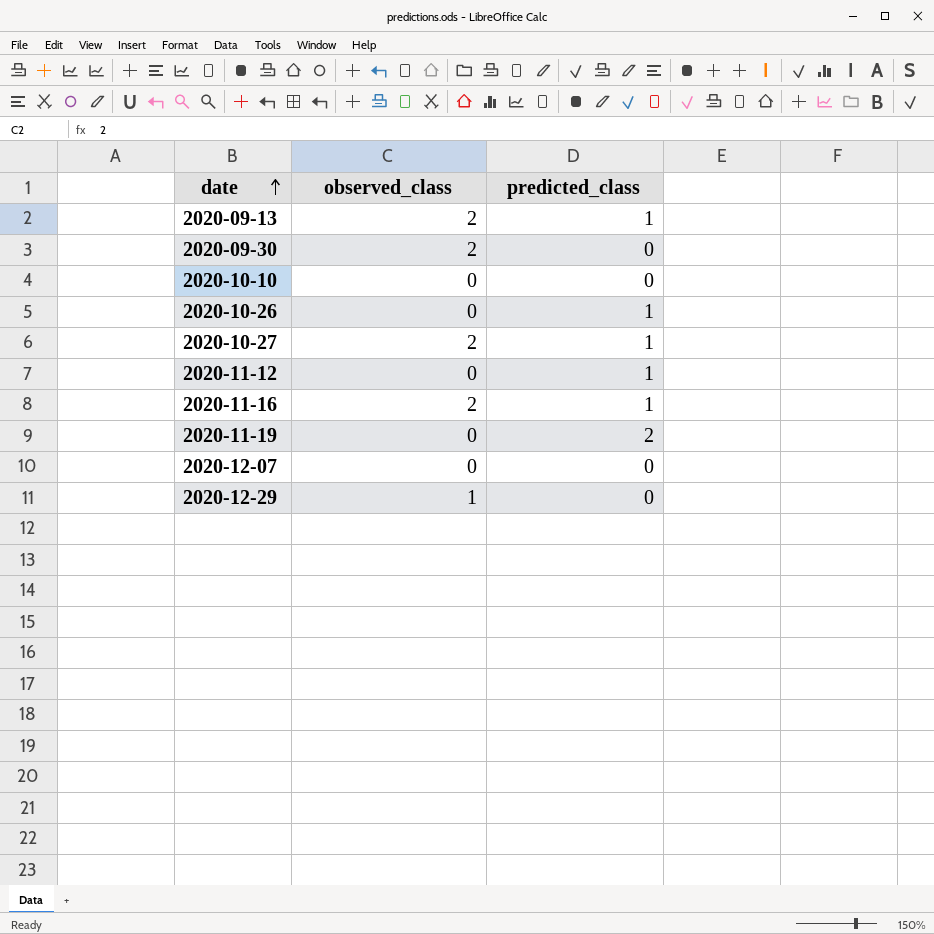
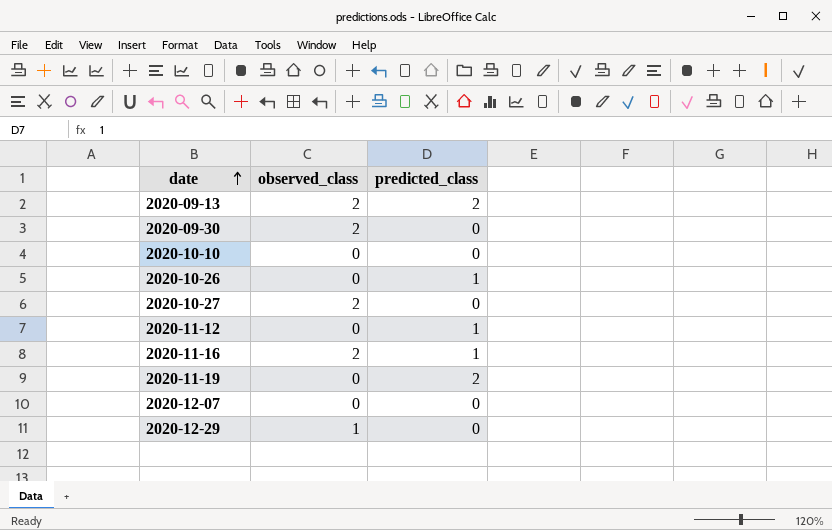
2020-09-13 | predicted_class: 1 -> 2
2020-10-27 | predicted_class: 1 -> 0

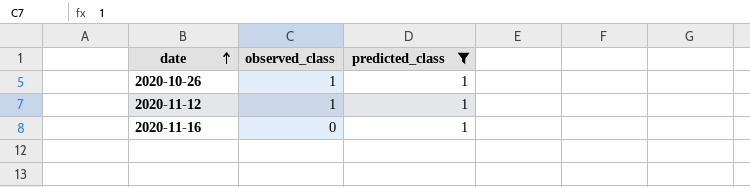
filter: none -> predicted_class = 1
2020-10-26 | observed_class: 0 -> 1
2020-11-12 | observed_class: 0 -> 1
2020-11-16 | observed_class: 2 -> 0

